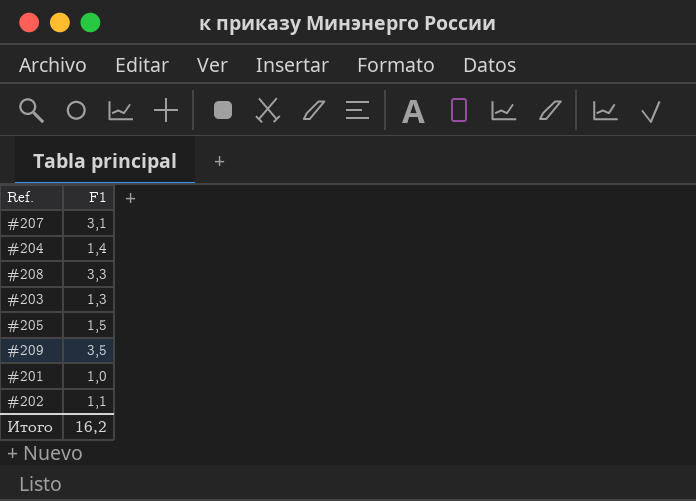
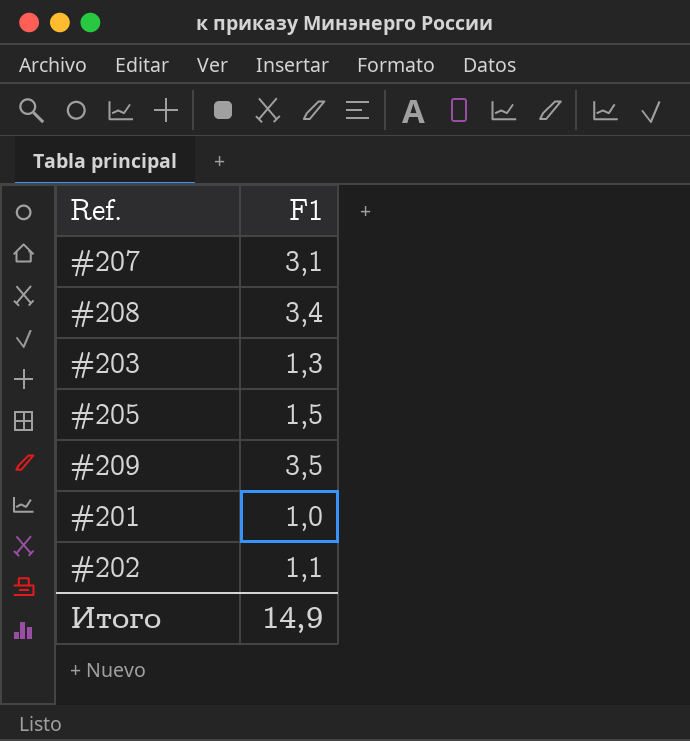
row #204: 1,4 -> none
#208 | F1: 3,3 -> 3,4
Итого | F1: 16,2 -> 14,9

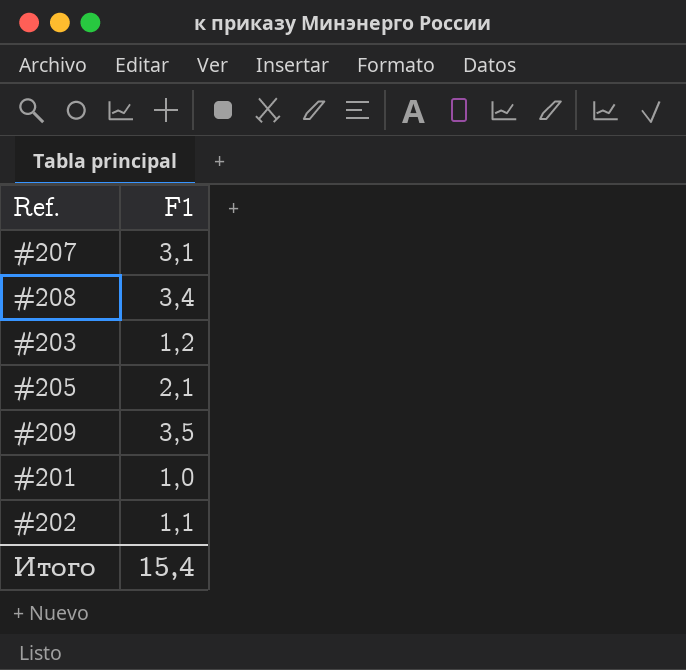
#203 | F1: 1,3 -> 1,2
#205 | F1: 1,5 -> 2,1
Итого | F1: 14,9 -> 15,4

